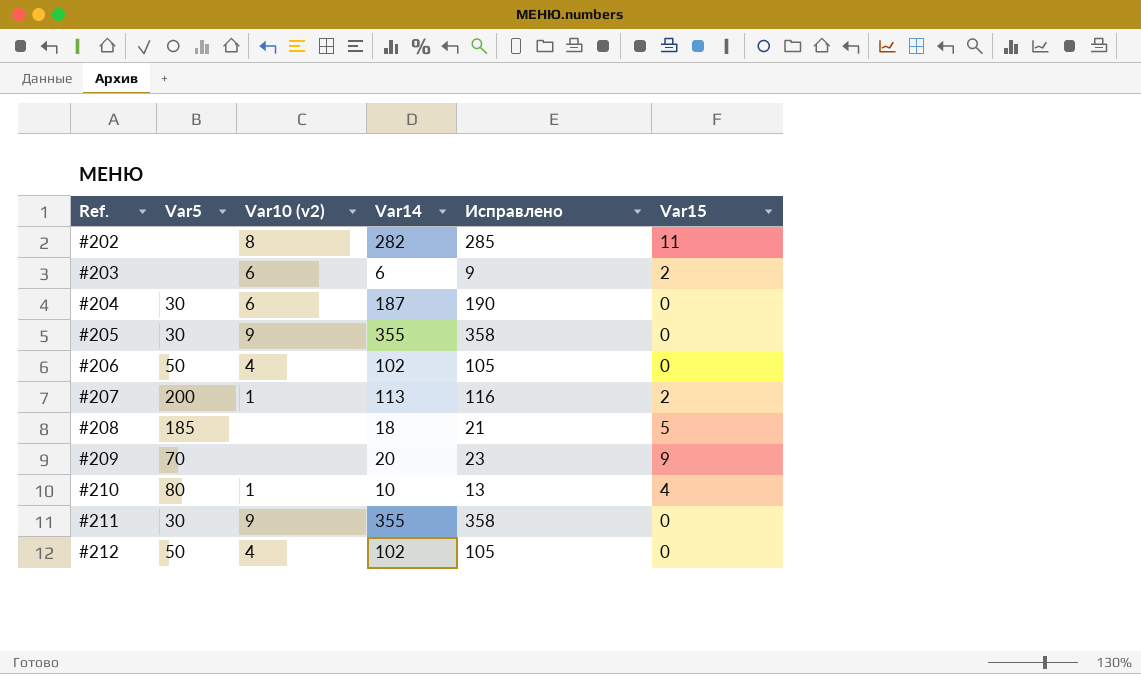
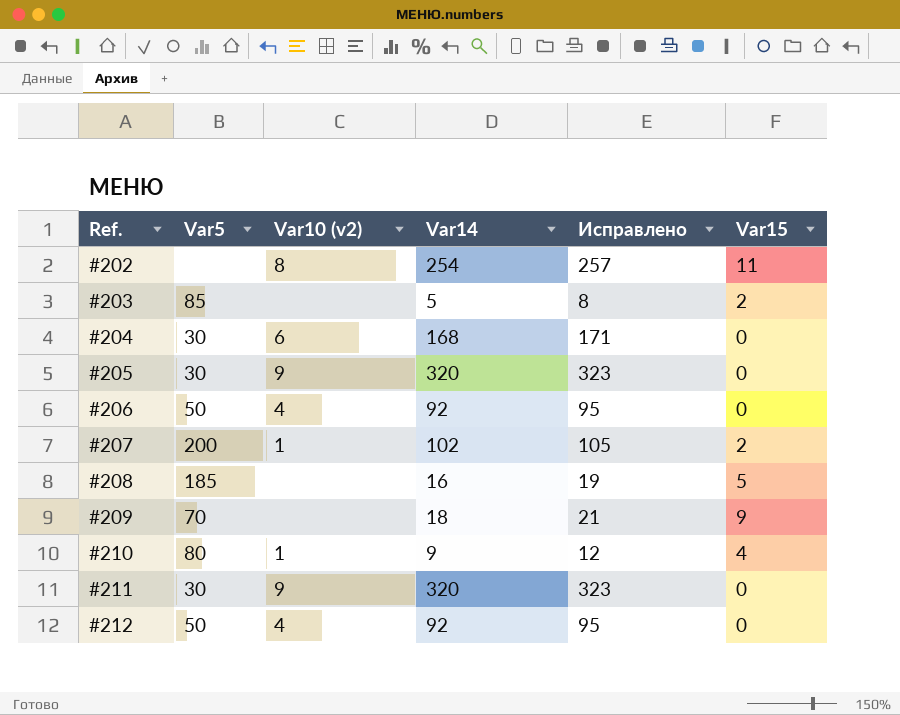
#202 | Var14: 282 -> 254
#202 | Исправлено: 285 -> 257
#203 | Var5: none -> 85
#203 | Var10 (v2): 6 -> none
#203 | Var14: 6 -> 5
#203 | Исправлено: 9 -> 8
#204 | Var14: 187 -> 168
#204 | Исправлено: 190 -> 171
#205 | Var14: 355 -> 320
#205 | Исправлено: 358 -> 323
#206 | Var14: 102 -> 92
#206 | Исправлено: 105 -> 95
#207 | Var14: 113 -> 102
#207 | Исправлено: 116 -> 105
#208 | Var14: 18 -> 16
#208 | Исправлено: 21 -> 19
#209 | Var14: 20 -> 18
#209 | Исправлено: 23 -> 21
#210 | Var14: 10 -> 9
#210 | Исправлено: 13 -> 12
#211 | Var14: 355 -> 320
#211 | Исправлено: 358 -> 323
#212 | Var14: 102 -> 92
#212 | Исправлено: 105 -> 95

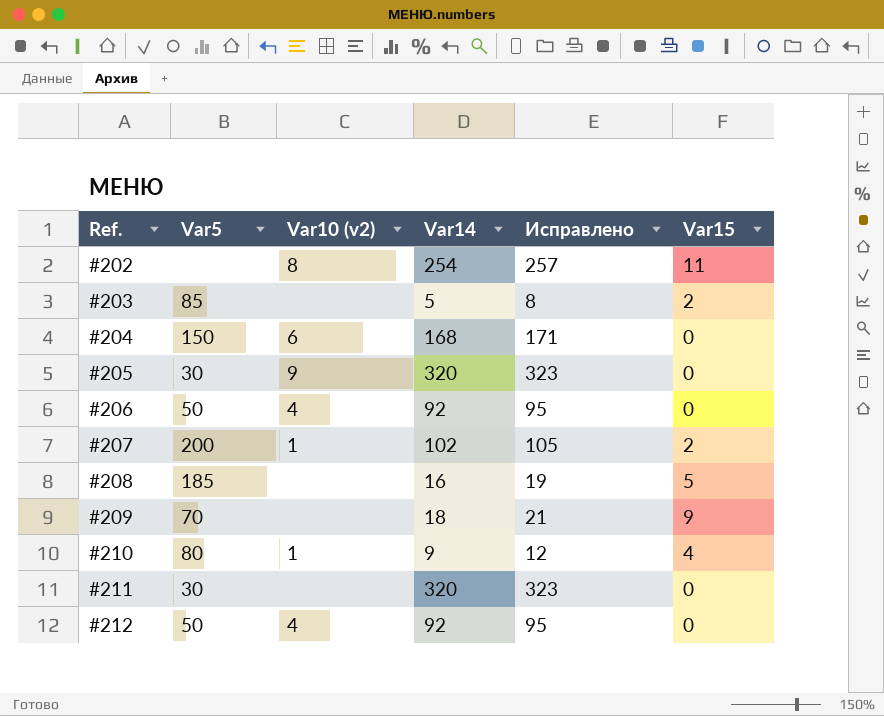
#204 | Var5: 30 -> 150
#211 | Var10 (v2): 9 -> none

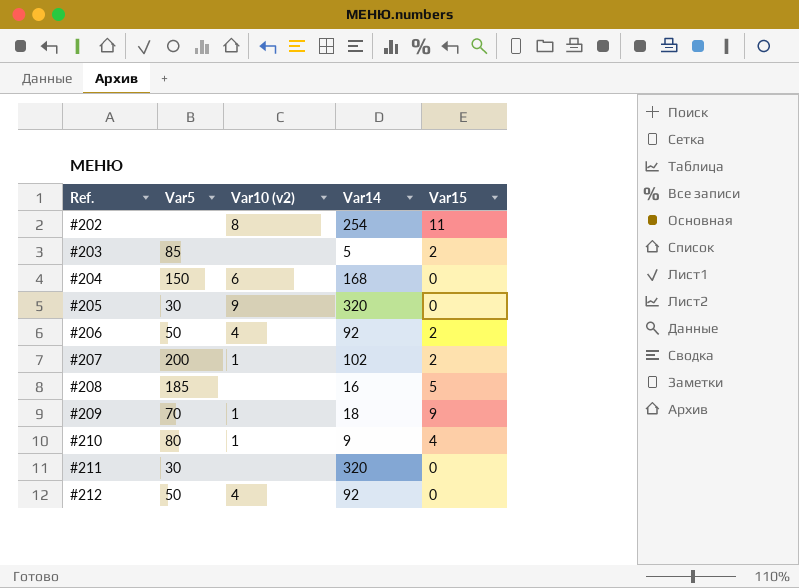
column Исправлено | formula: [Var14] + 3 -> none
#206 | Var15: 0 -> 2
#209 | Var10 (v2): none -> 1

